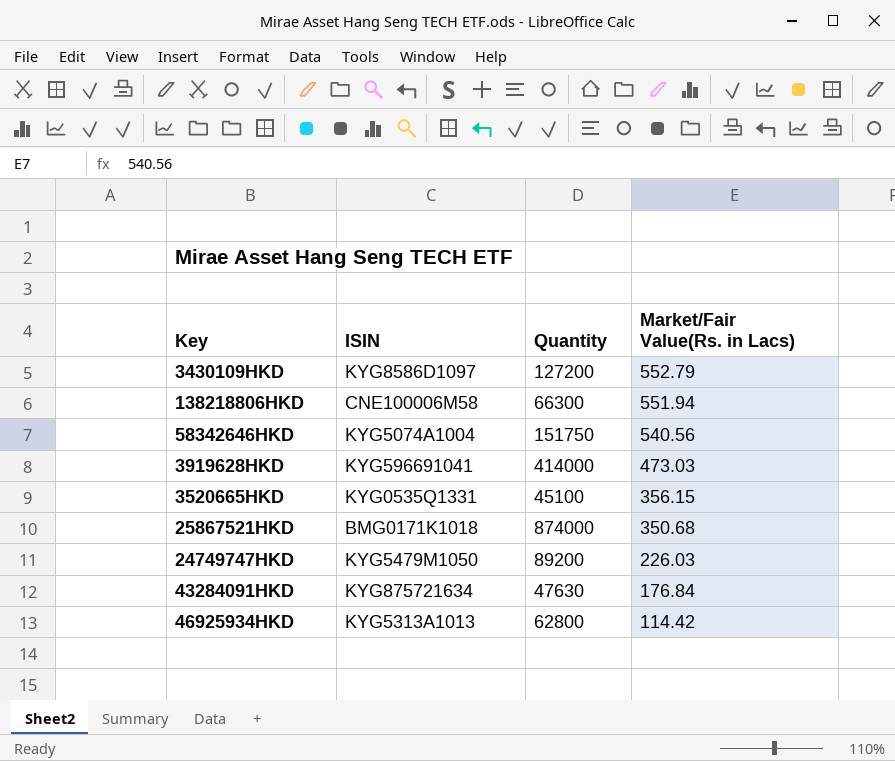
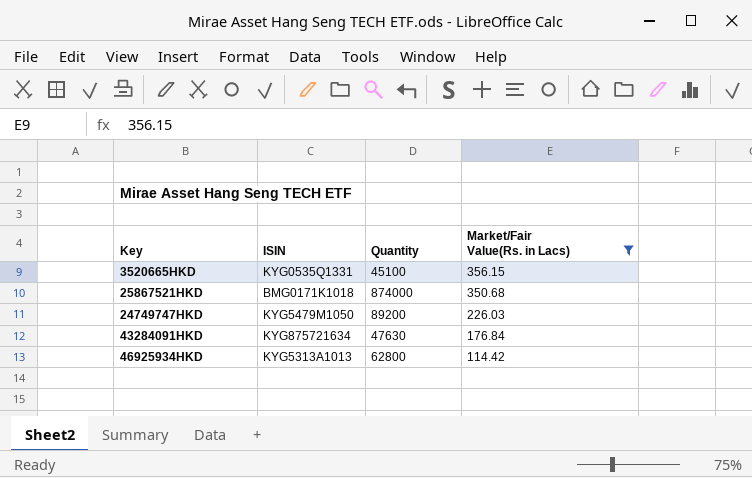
filter: none -> Market/Fair Value(Rs. in Lacs) <= 356.15

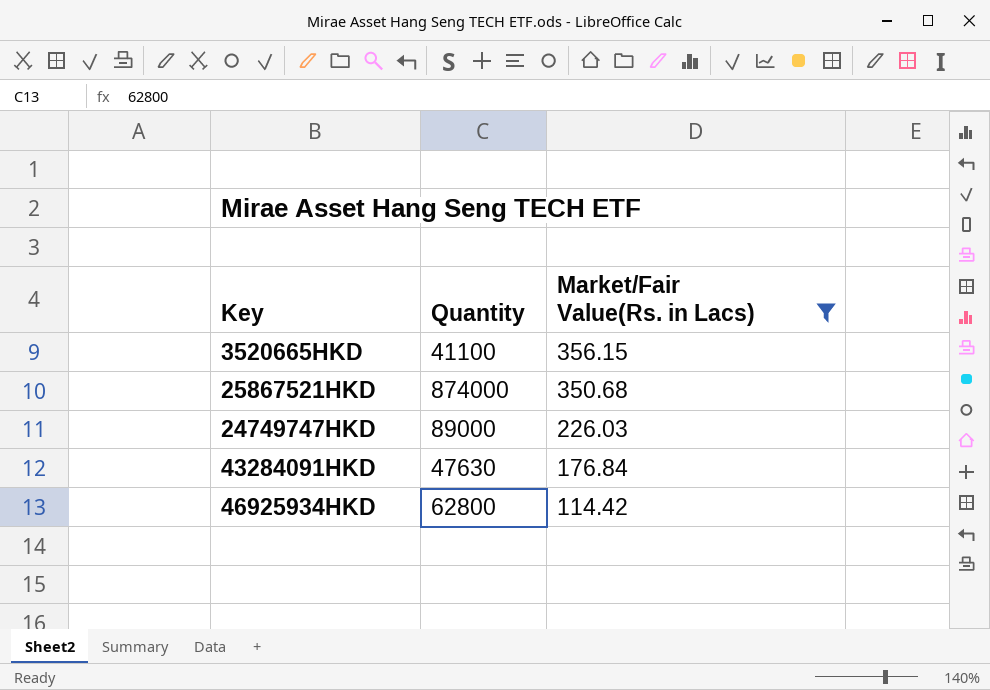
column ISIN | position: 2 -> none
3520665HKD | Quantity: 45100 -> 41100
24749747HKD | Quantity: 89200 -> 89000

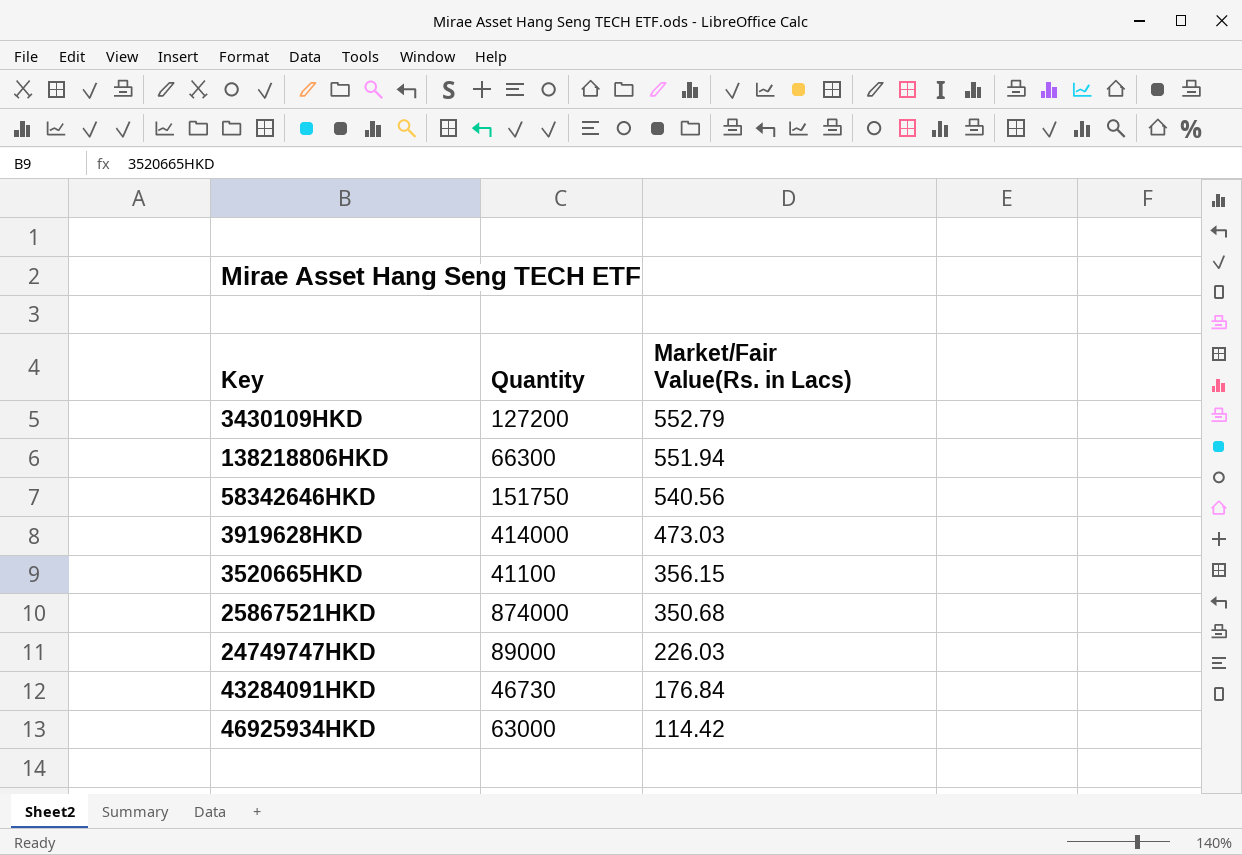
filter: Market/Fair Value(Rs. in Lacs) <= 356.15 -> none
43284091HKD | Quantity: 47630 -> 46730
46925934HKD | Quantity: 62800 -> 63000

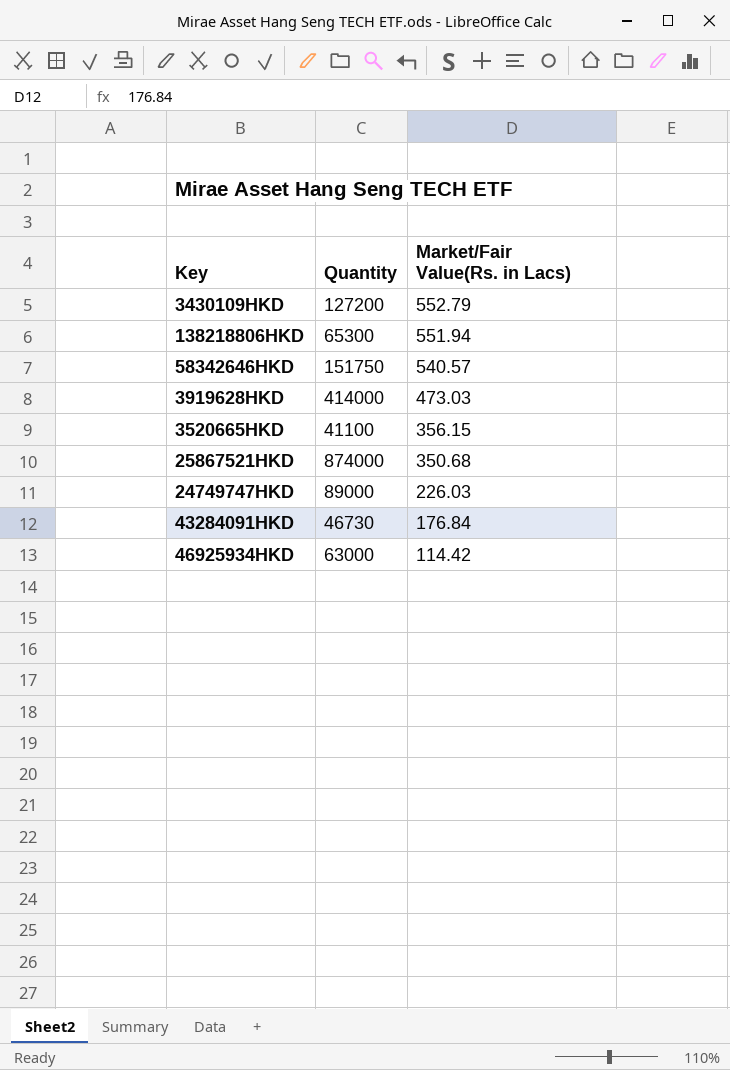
138218806HKD | Quantity: 66300 -> 65300
58342646HKD | Market/Fair Value(Rs. in Lacs): 540.56 -> 540.57

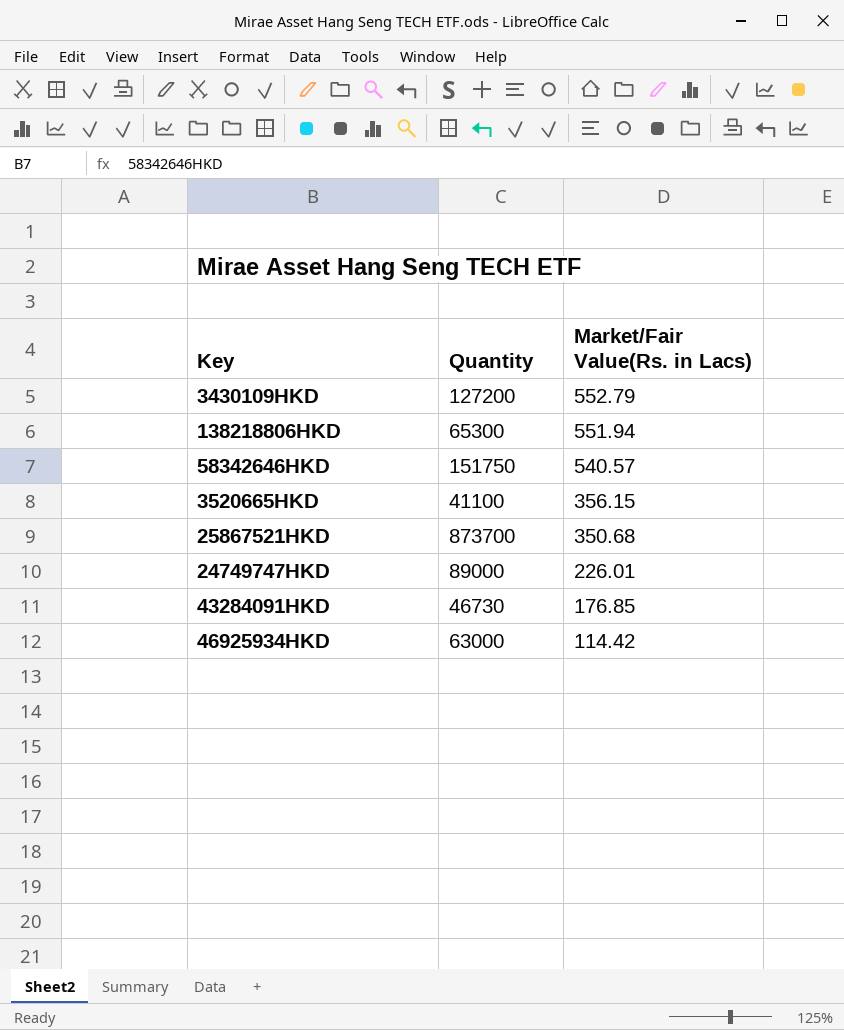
row 3919628HKD: 414000 | 473.03 -> none
25867521HKD | Quantity: 874000 -> 873700
24749747HKD | Market/Fair Value(Rs. in Lacs): 226.03 -> 226.01
43284091HKD | Market/Fair Value(Rs. in Lacs): 176.84 -> 176.85

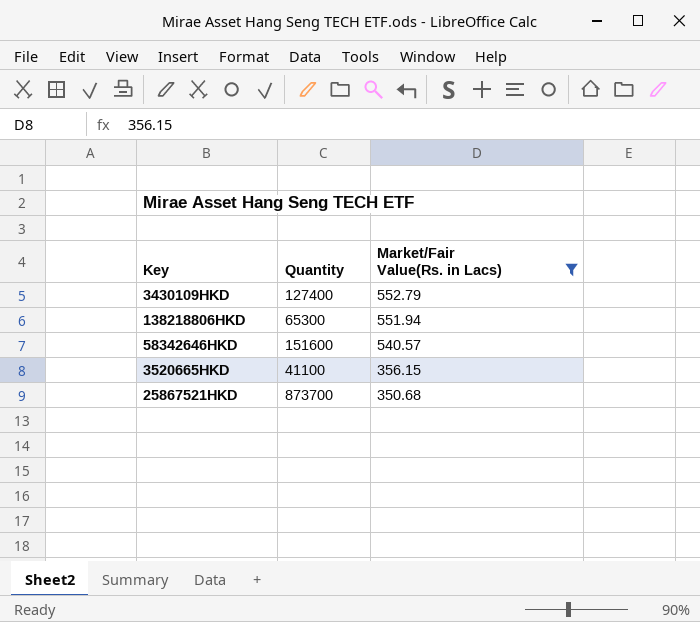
filter: none -> Market/Fair Value(Rs. in Lacs) >= 350.68
3430109HKD | Quantity: 127200 -> 127400
58342646HKD | Quantity: 151750 -> 151600

